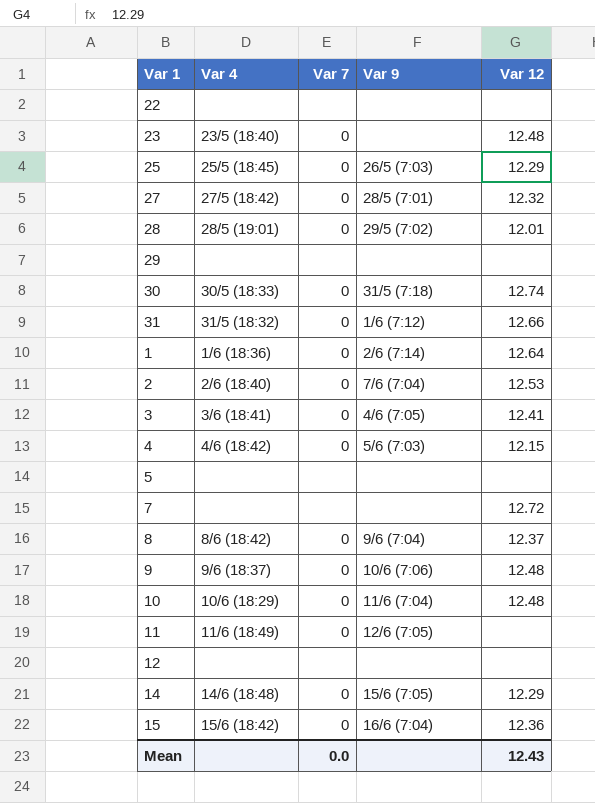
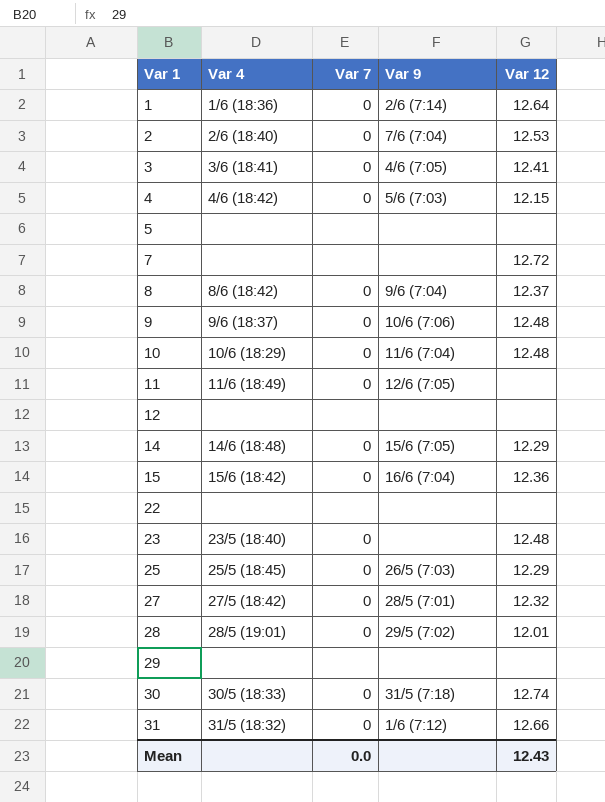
row order: none -> Var 1 ascending

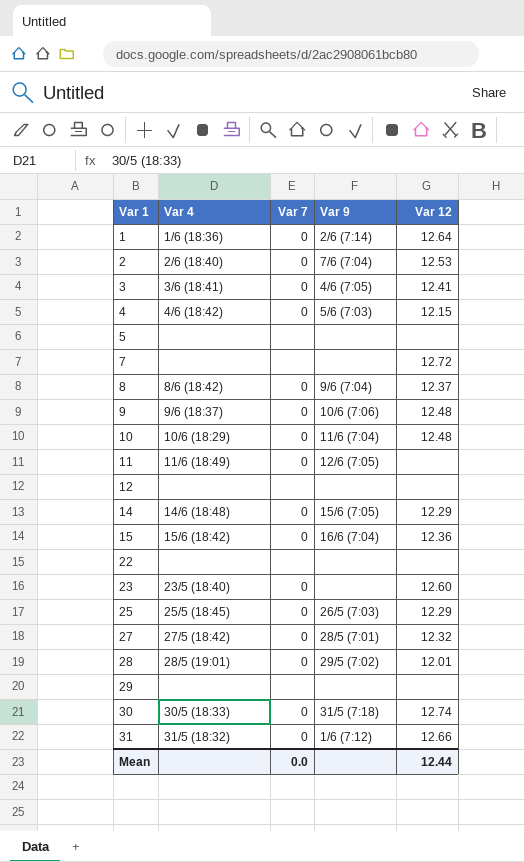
23 | Var 12: 12.48 -> 12.60
Mean | Var 12: 12.43 -> 12.44

